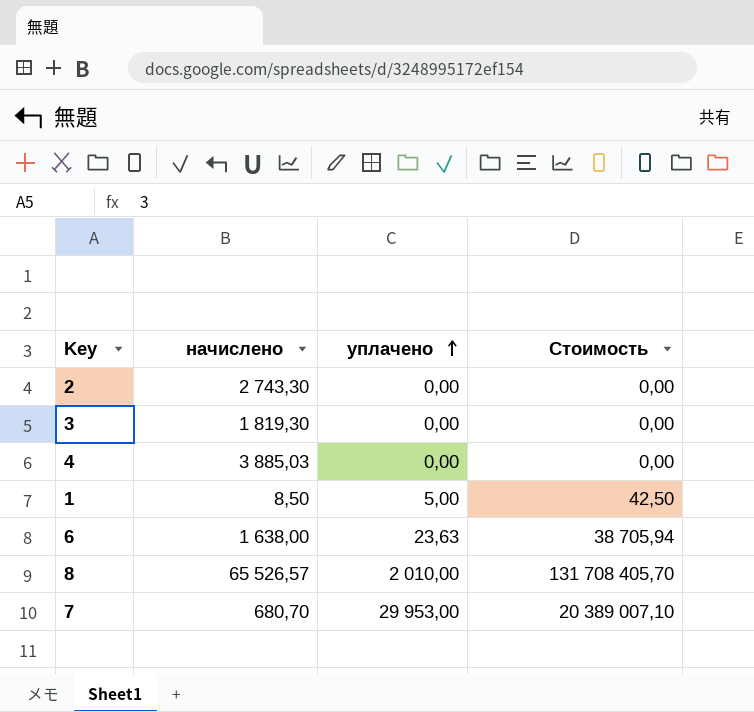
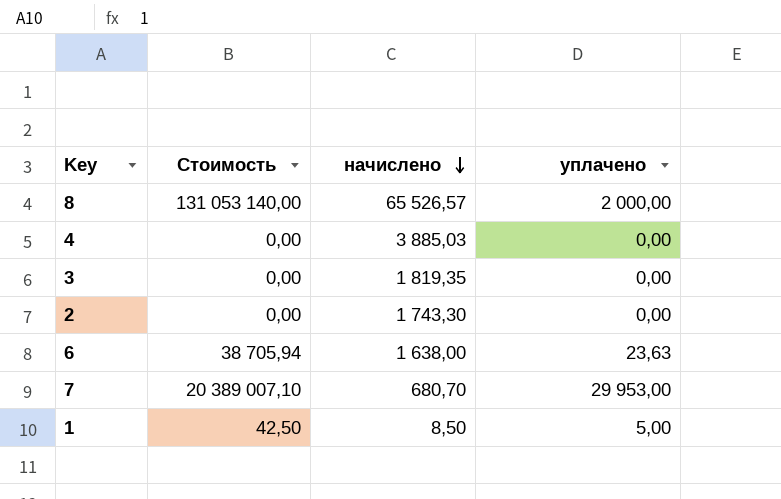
row order: уплачено ascending -> начислено descending
column Стоимость | position: 4 -> 2
8 | Стоимость: 131 708 405,70 -> 131 053 140,00
8 | уплачено: 2 010,00 -> 2 000,00
3 | начислено: 1 819,30 -> 1 819,35
2 | начислено: 2 743,30 -> 1 743,30

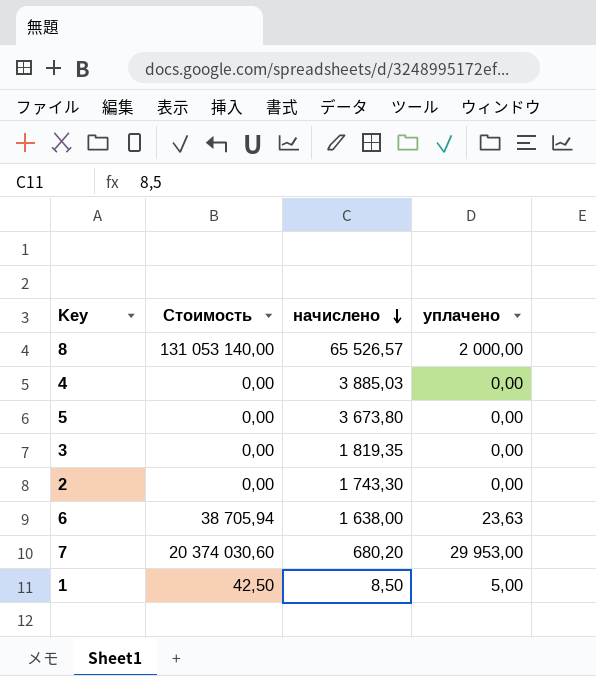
row 5: none -> 0,00 | 3 673,80 | 0,00
7 | Стоимость: 20 389 007,10 -> 20 374 030,60
7 | начислено: 680,70 -> 680,20

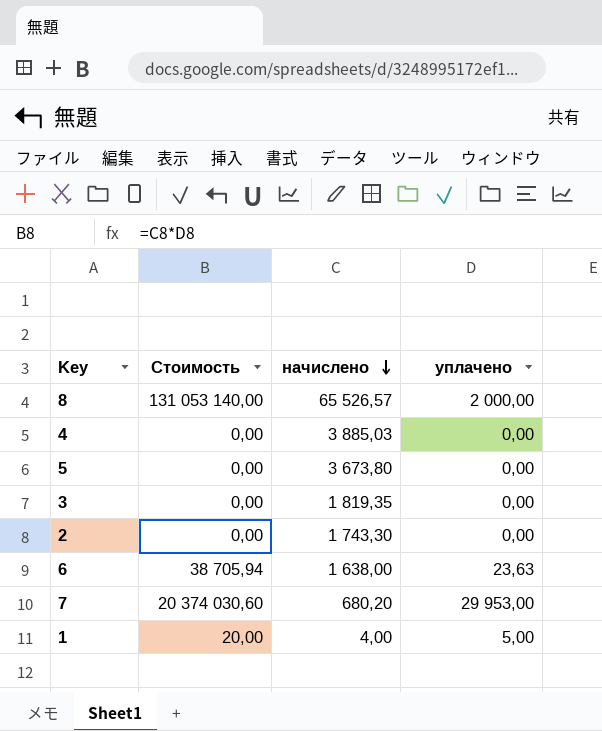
1 | Стоимость: 42,50 -> 20,00
1 | начислено: 8,50 -> 4,00

